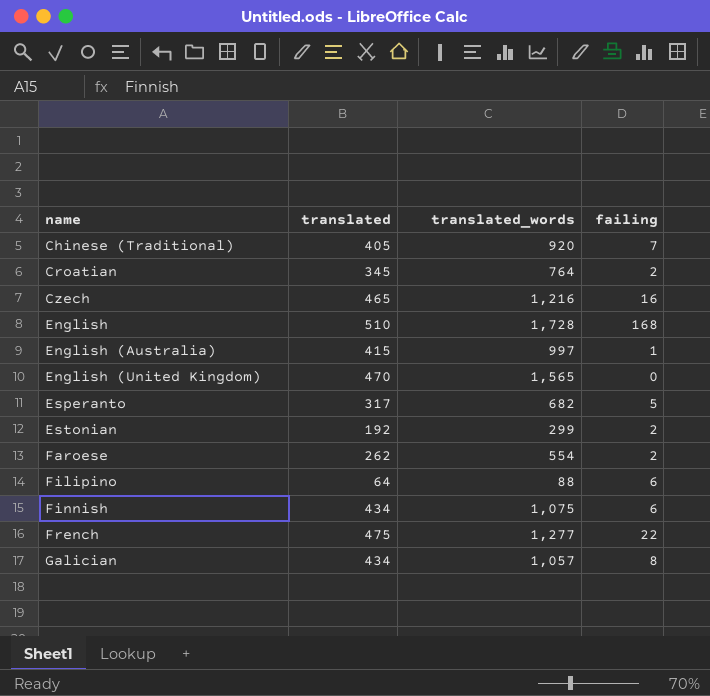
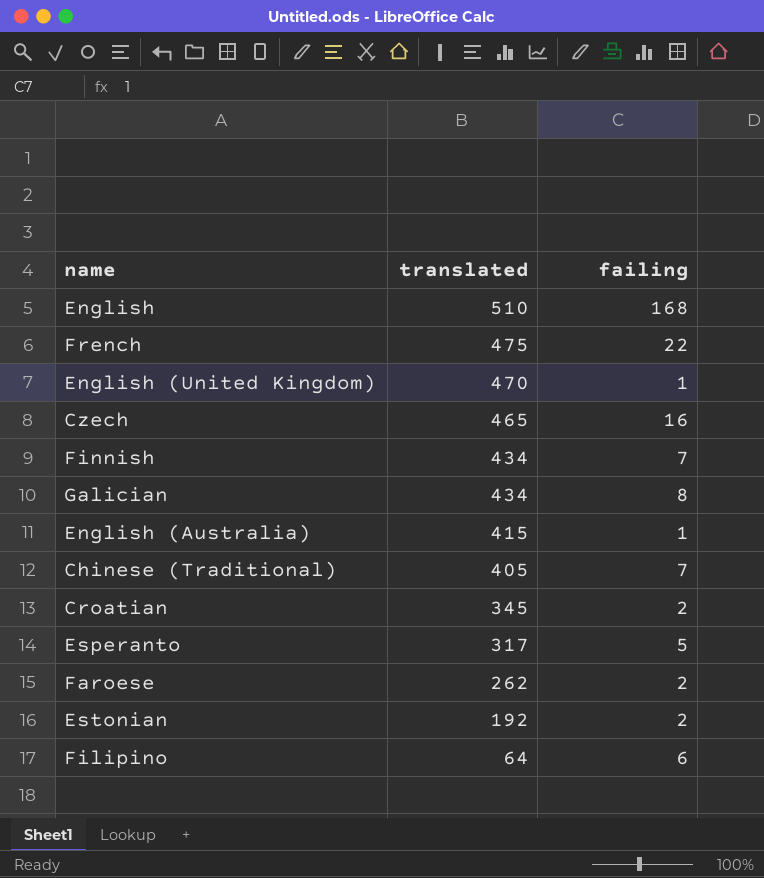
row order: name ascending -> translated descending
column translated_words | position: 3 -> none
English (United Kingdom) | failing: 0 -> 1
Finnish | failing: 6 -> 7

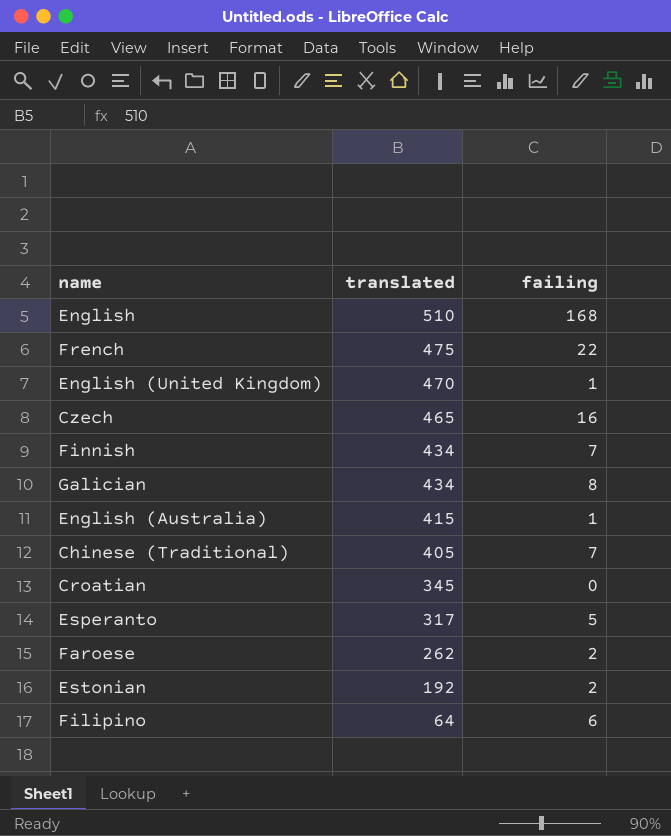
Croatian | failing: 2 -> 0

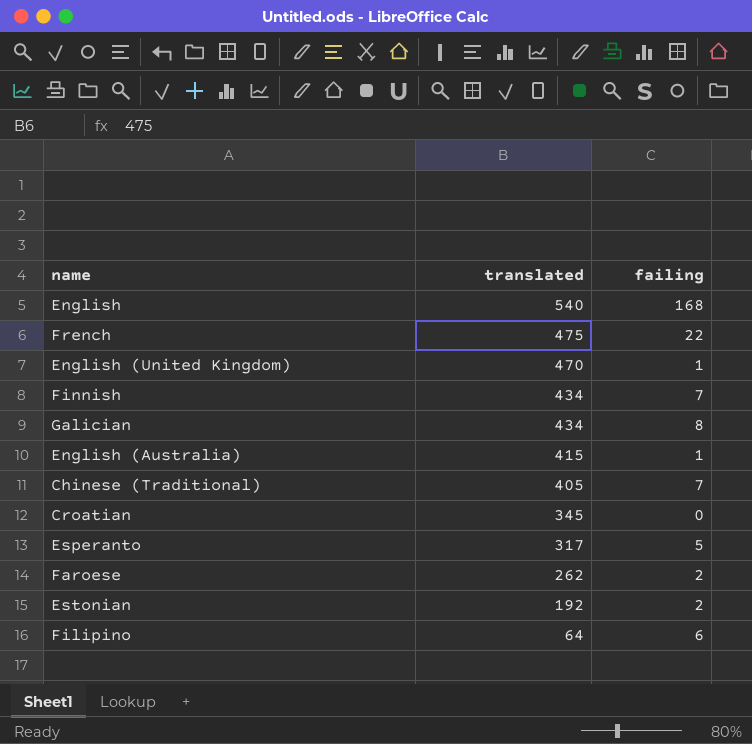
row Czech: 465 | 16 -> none
English | translated: 510 -> 540

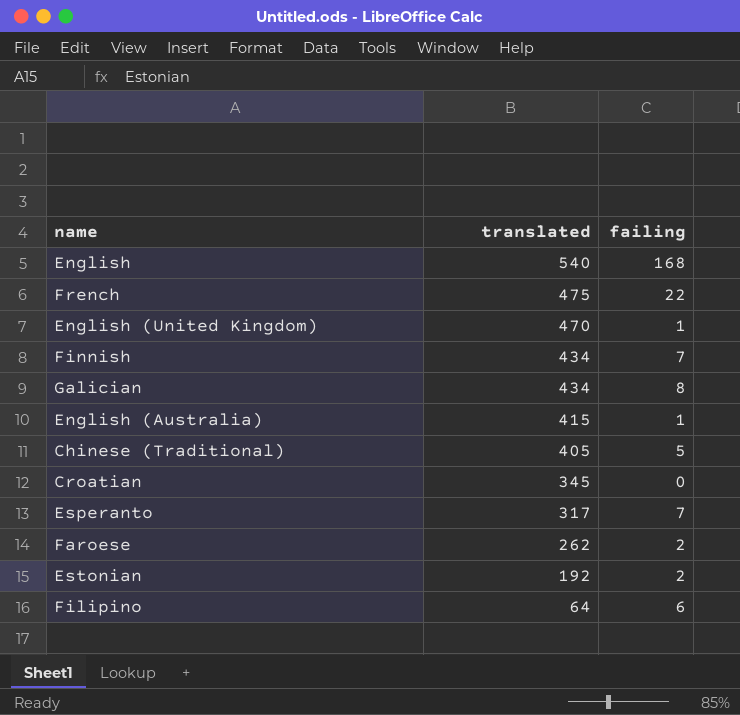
Chinese (Traditional) | failing: 7 -> 5
Esperanto | failing: 5 -> 7

